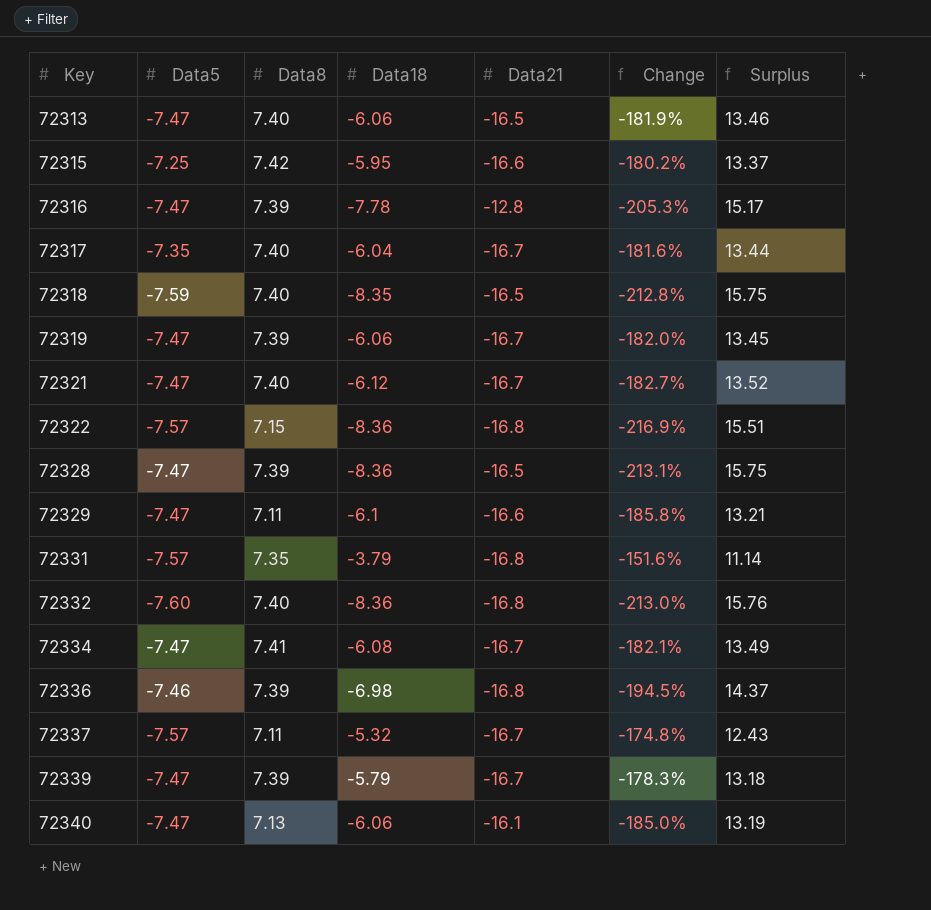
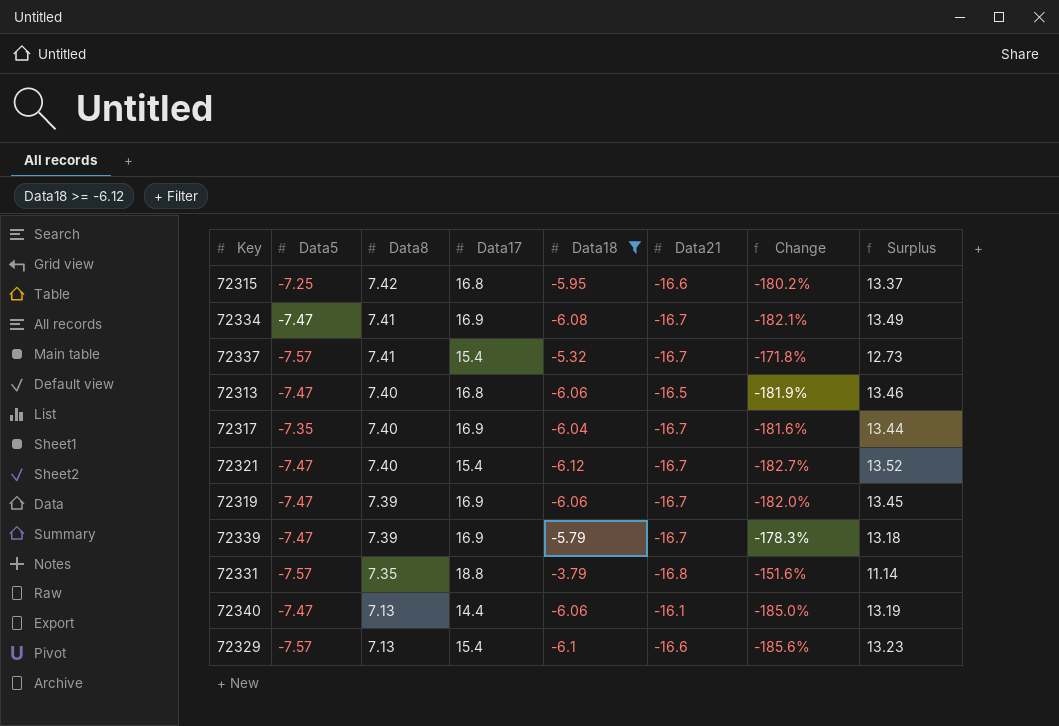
filter: none -> Data18 >= -6.12
row order: Key ascending -> Data8 descending
column Data17 | position: none -> 4
72337 | Data8: 7.11 -> 7.41
72337 | Change: -174.8% -> -171.8%
72337 | Surplus: 12.43 -> 12.73
72329 | Data5: -7.47 -> -7.57
72329 | Data8: 7.11 -> 7.13
72329 | Change: -185.8% -> -185.6%
72329 | Surplus: 13.21 -> 13.23

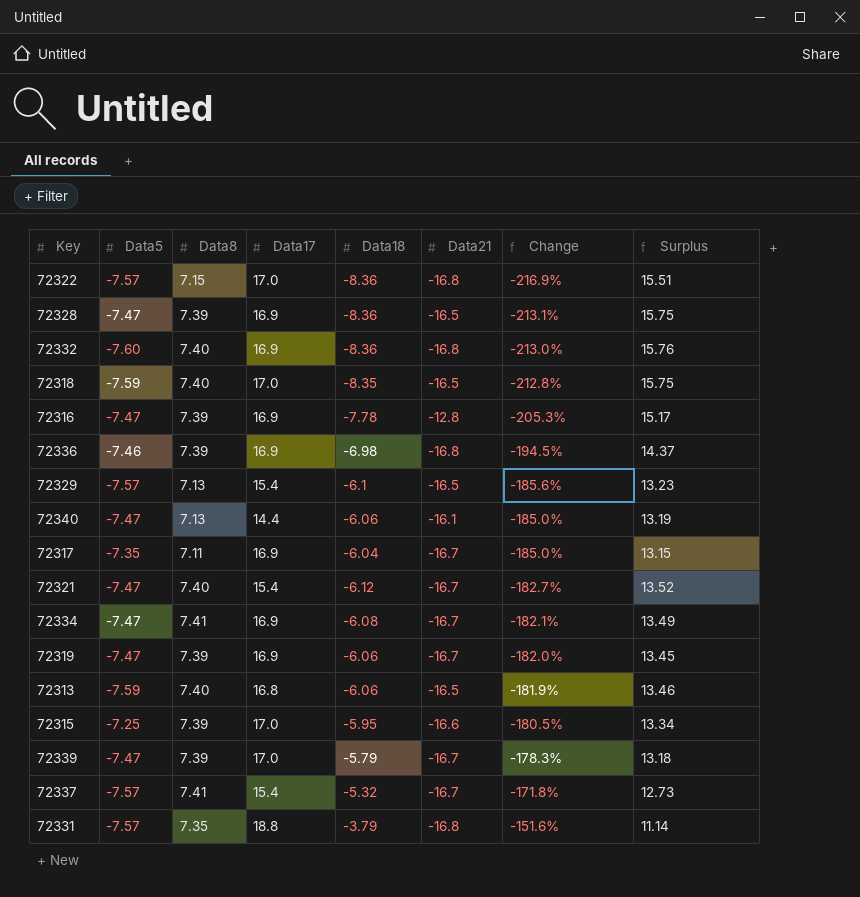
filter: Data18 >= -6.12 -> none
row order: Data8 descending -> Change ascending
72329 | Data21: -16.6 -> -16.5
72317 | Data8: 7.40 -> 7.11
72317 | Change: -181.6% -> -185.0%
72317 | Surplus: 13.44 -> 13.15
72313 | Data5: -7.47 -> -7.59
72315 | Data8: 7.42 -> 7.39
72315 | Data17: 16.8 -> 17.0
72315 | Change: -180.2% -> -180.5%
72315 | Surplus: 13.37 -> 13.34
72339 | Data17: 16.9 -> 17.0

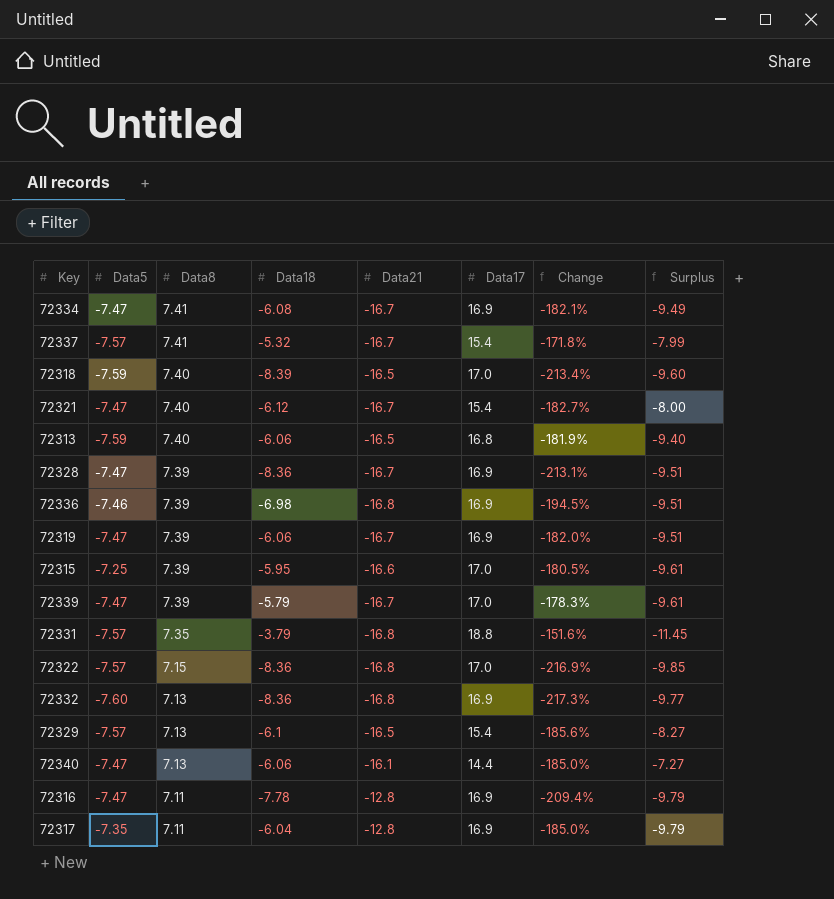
row order: Change ascending -> Data8 descending
column Data17 | position: 4 -> 6
column Surplus | formula: [Data8] - [Data18] -> [Data8] - [Data17]
72318 | Data18: -8.35 -> -8.39
72318 | Change: -212.8% -> -213.4%
72328 | Data21: -16.5 -> -16.7
72332 | Data8: 7.40 -> 7.13
72332 | Change: -213.0% -> -217.3%
72316 | Data8: 7.39 -> 7.11
72316 | Change: -205.3% -> -209.4%
72317 | Data21: -16.7 -> -12.8

